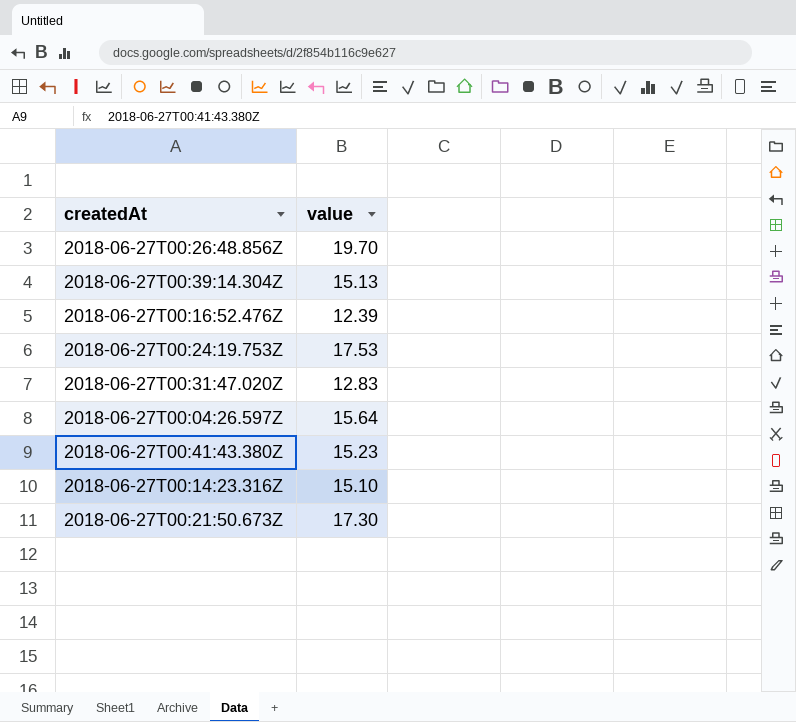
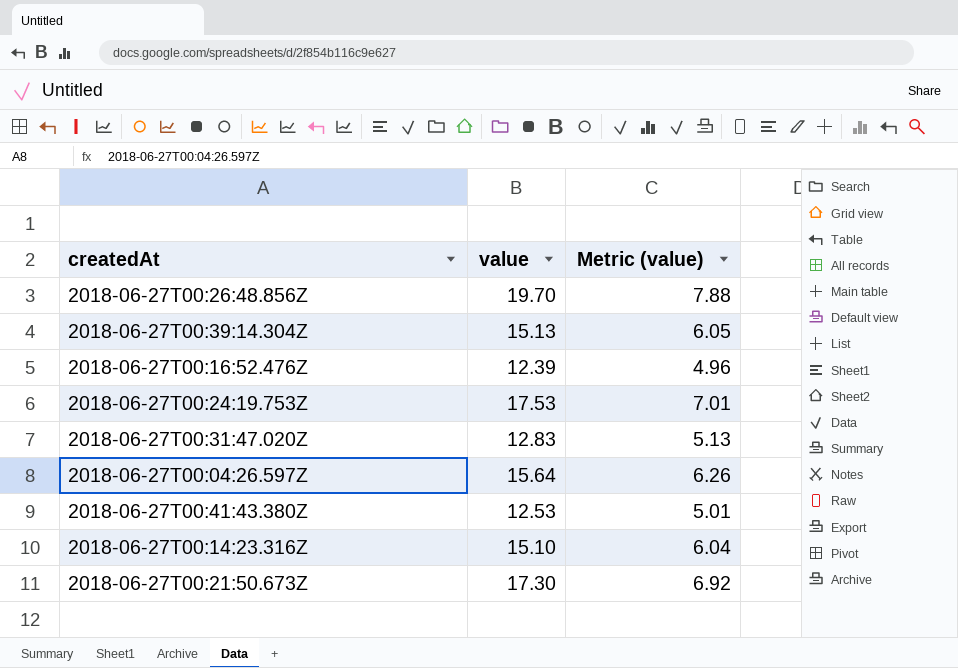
column Metric (value) | formula: none -> [value] * 0.4
2018-06-27T00:41:43.380Z | value: 15.23 -> 12.53

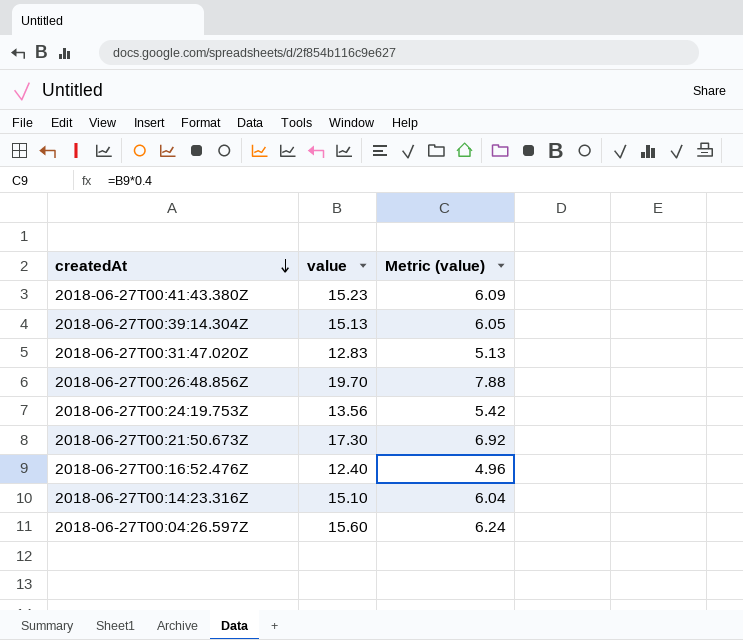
row order: none -> createdAt descending
2018-06-27T00:41:43.380Z | value: 12.53 -> 15.23
2018-06-27T00:41:43.380Z | Metric (value): 5.01 -> 6.09
2018-06-27T00:24:19.753Z | value: 17.53 -> 13.56
2018-06-27T00:24:19.753Z | Metric (value): 7.01 -> 5.42
2018-06-27T00:16:52.476Z | value: 12.39 -> 12.40
2018-06-27T00:04:26.597Z | value: 15.64 -> 15.60
2018-06-27T00:04:26.597Z | Metric (value): 6.26 -> 6.24

